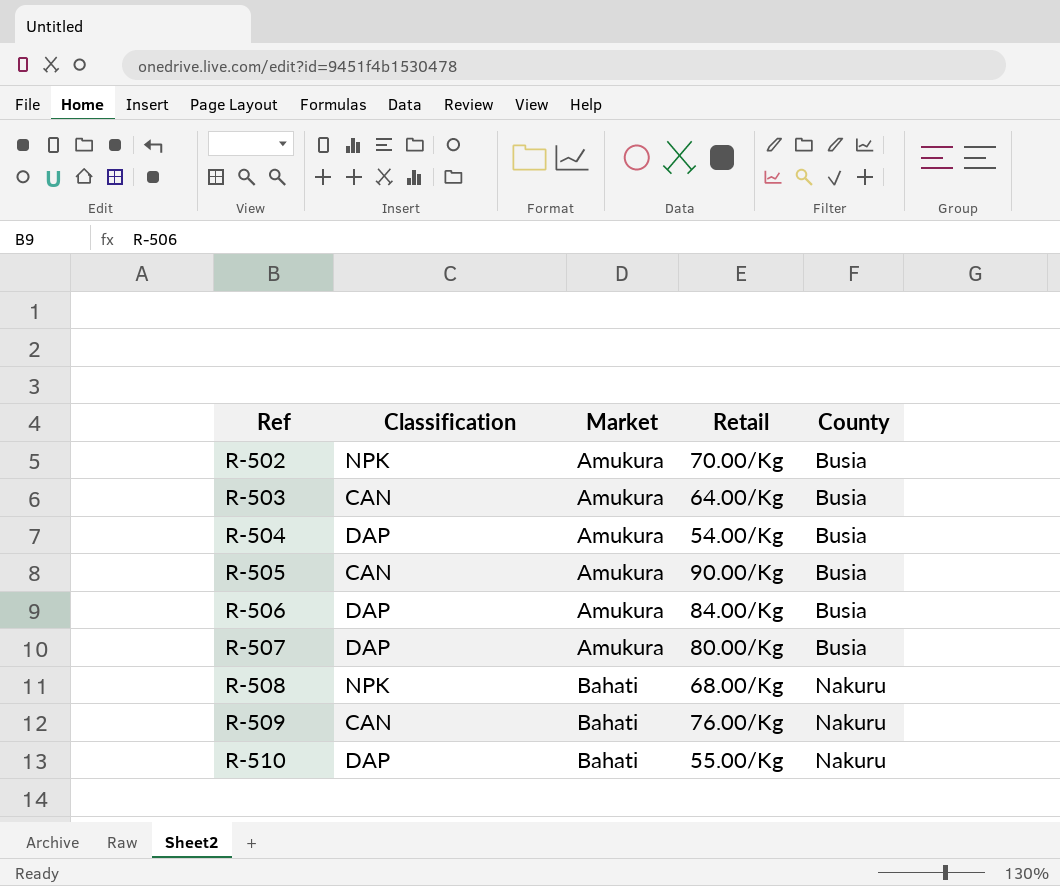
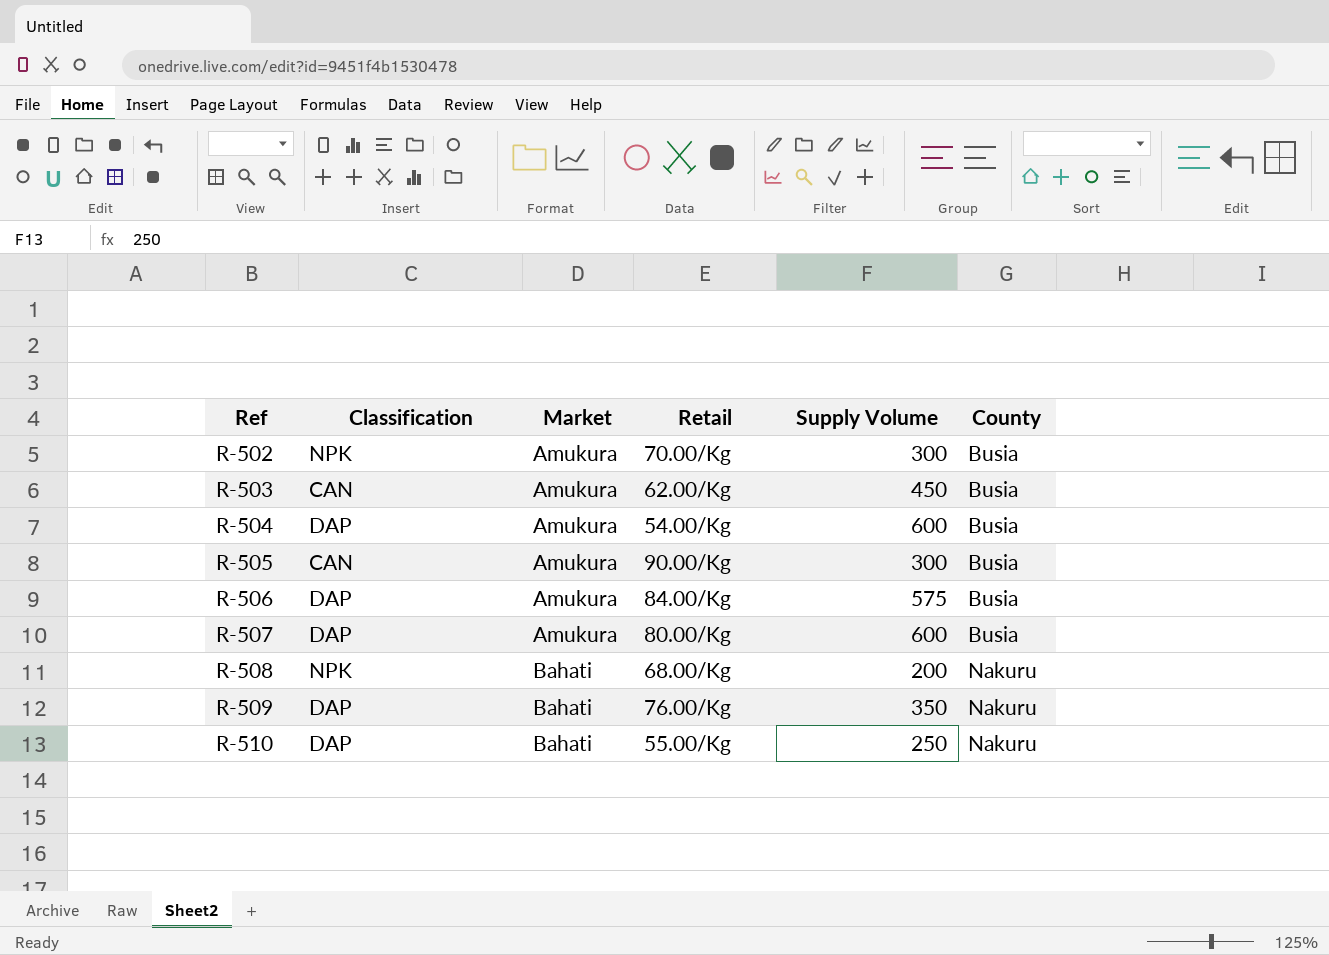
column Supply Volume | position: none -> 5
R-503 | Retail: 64.00/Kg -> 62.00/Kg
R-509 | Classification: CAN -> DAP

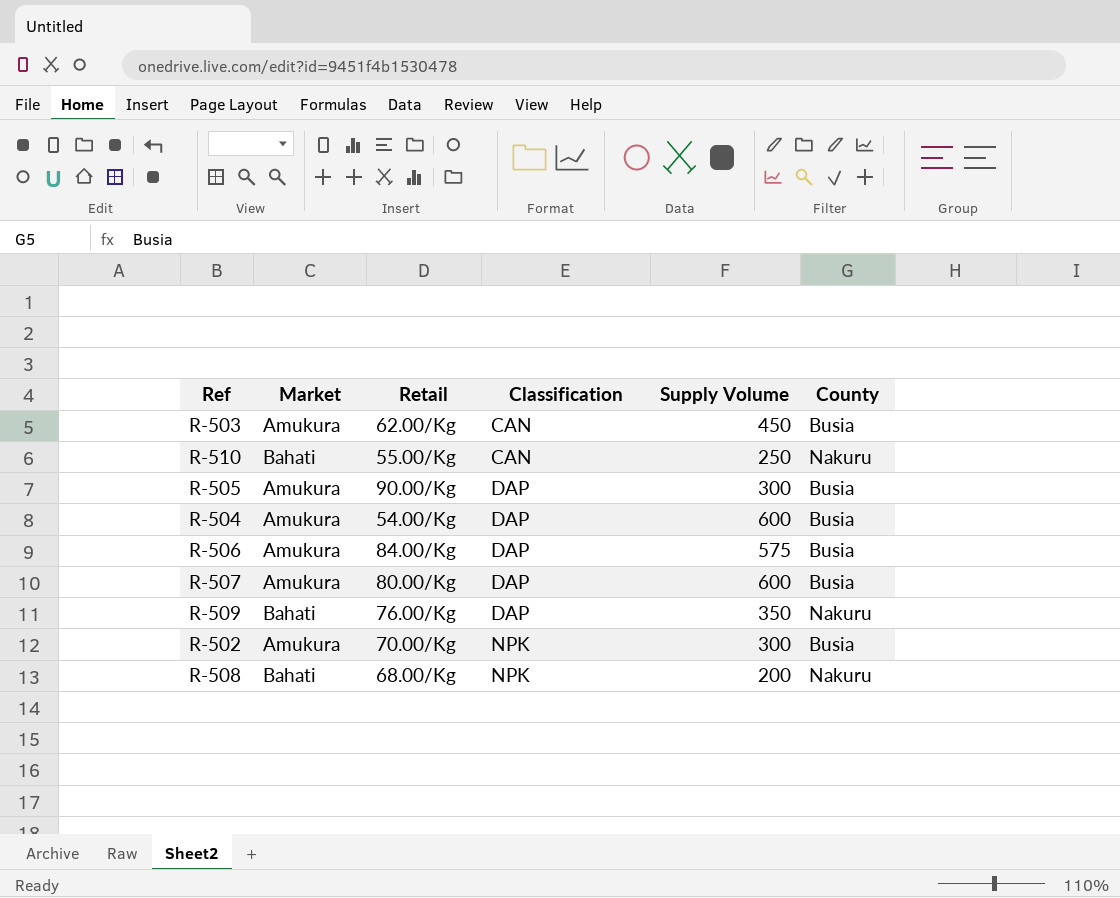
row order: Ref ascending -> Classification ascending
column Classification | position: 2 -> 4
R-510 | Classification: DAP -> CAN
R-505 | Classification: CAN -> DAP

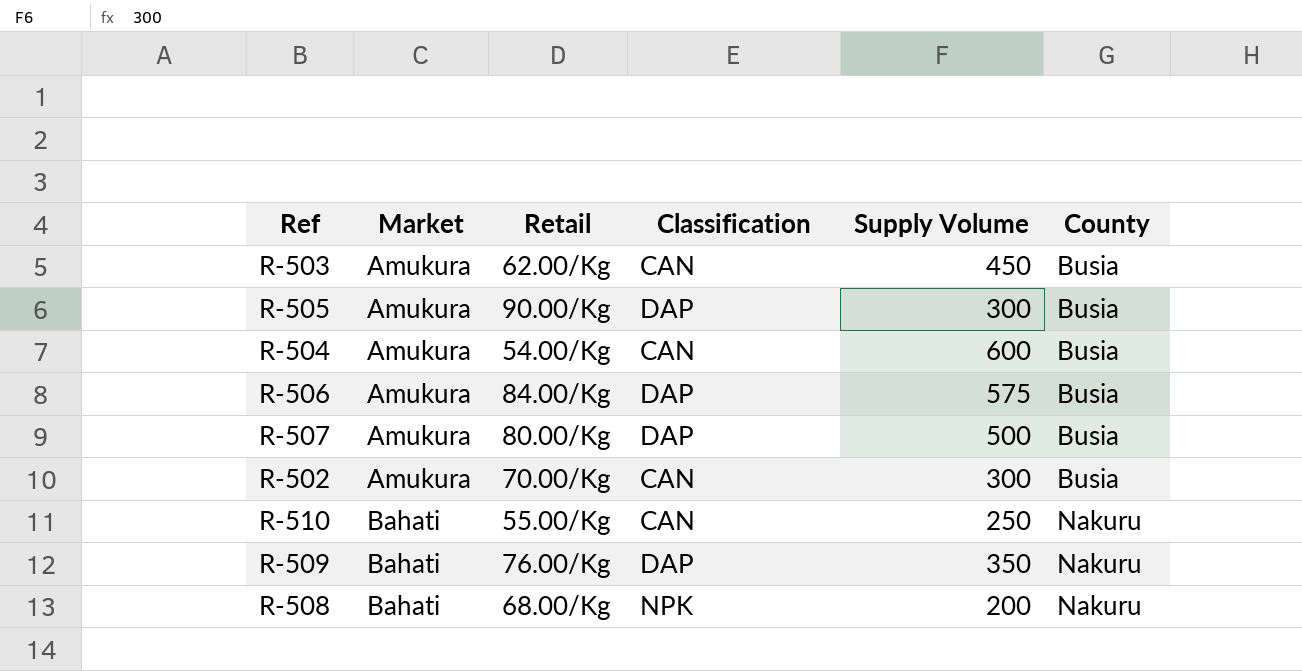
row order: Classification ascending -> Market ascending
R-504 | Classification: DAP -> CAN
R-507 | Supply Volume: 600 -> 500
R-502 | Classification: NPK -> CAN

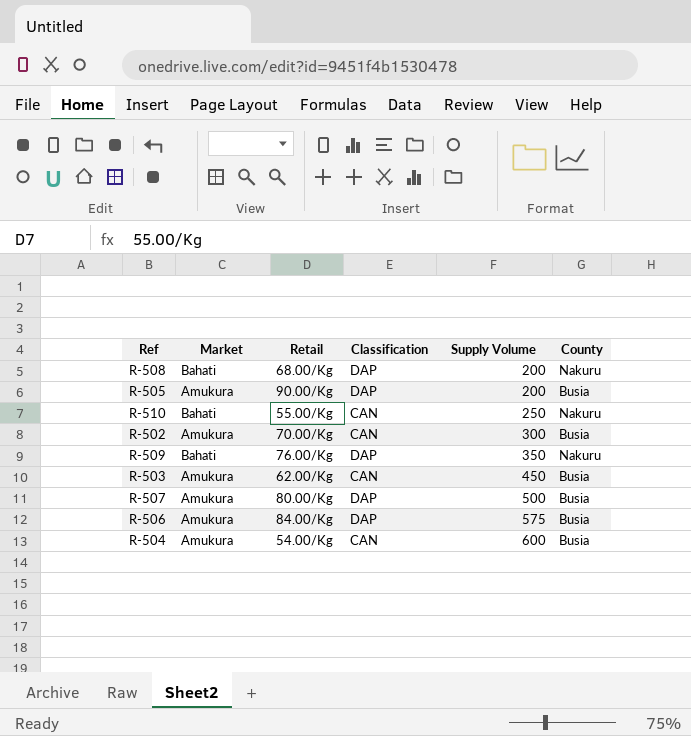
row order: Market ascending -> Supply Volume ascending
R-508 | Classification: NPK -> DAP
R-505 | Supply Volume: 300 -> 200

